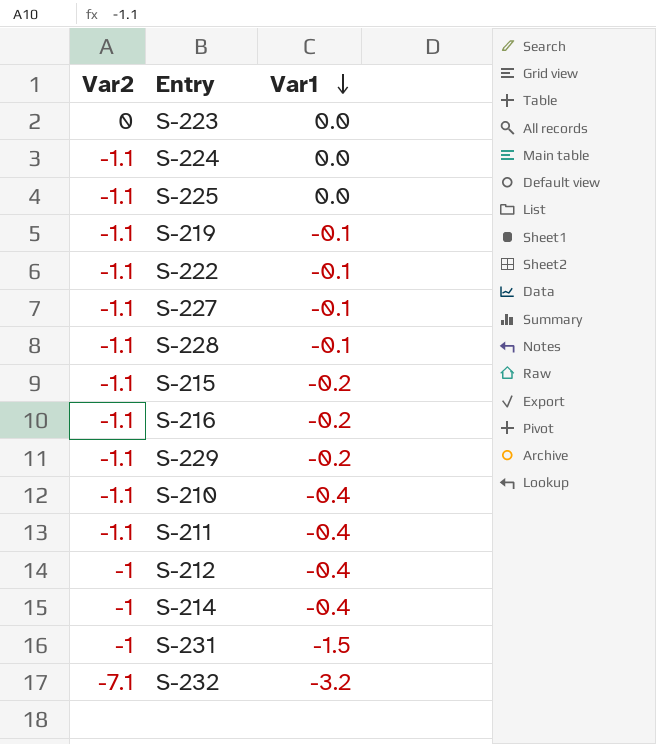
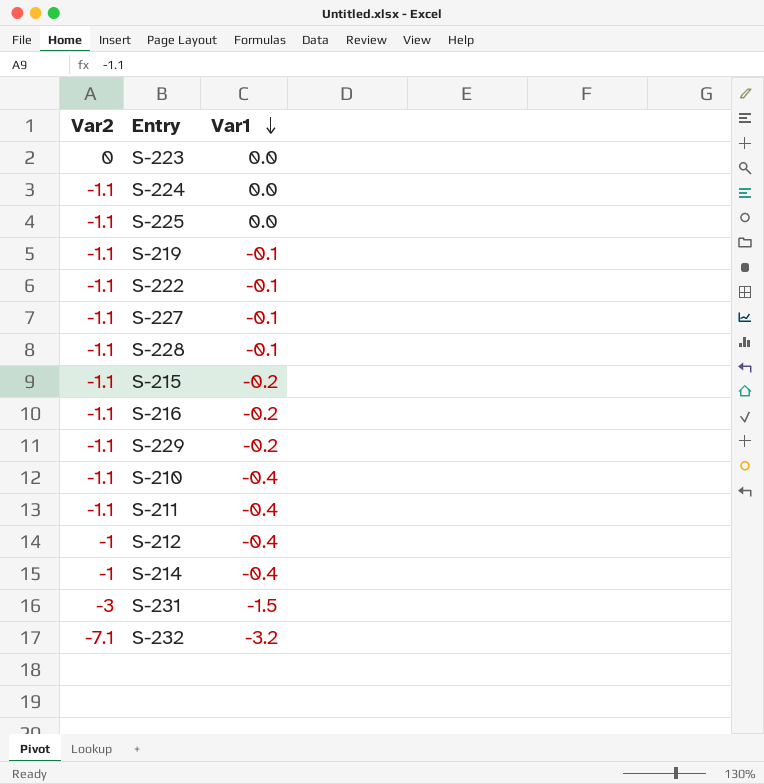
S-231 | Var2: -1 -> -3

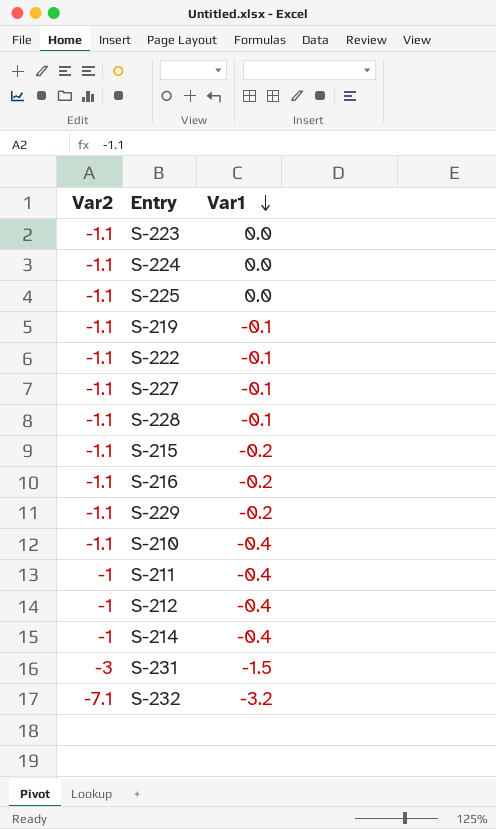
S-223 | Var2: 0 -> -1.1
S-211 | Var2: -1.1 -> -1

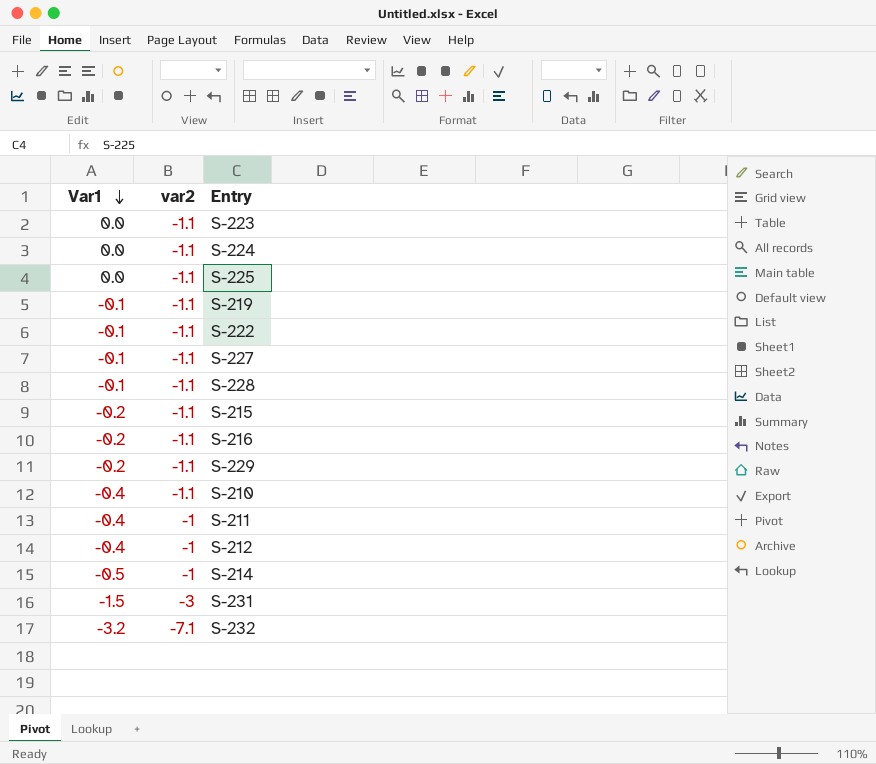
column Var1 | position: 3 -> 1
column name: Var2 -> var2
S-214 | Var1: -0.4 -> -0.5

